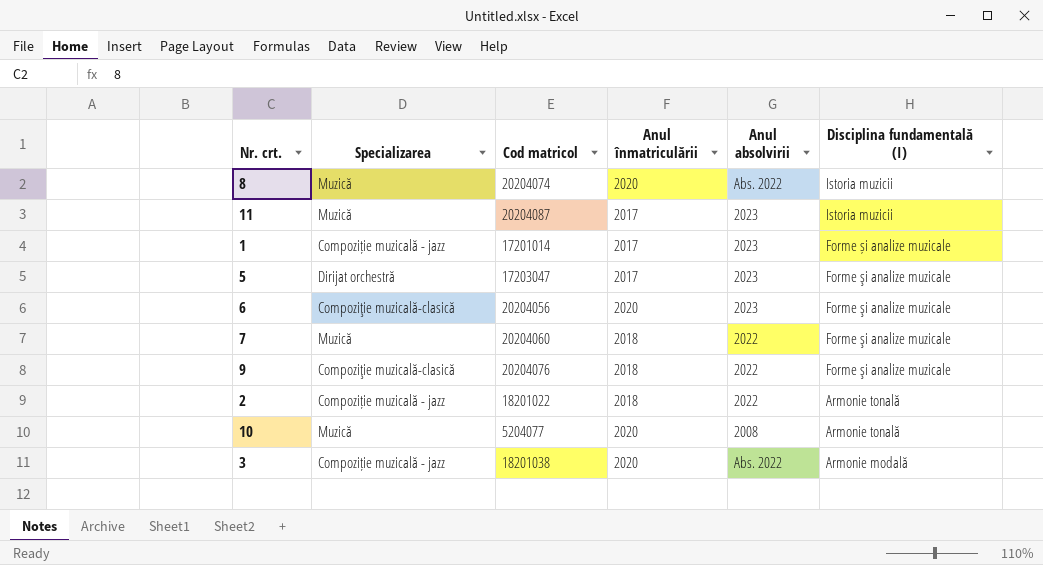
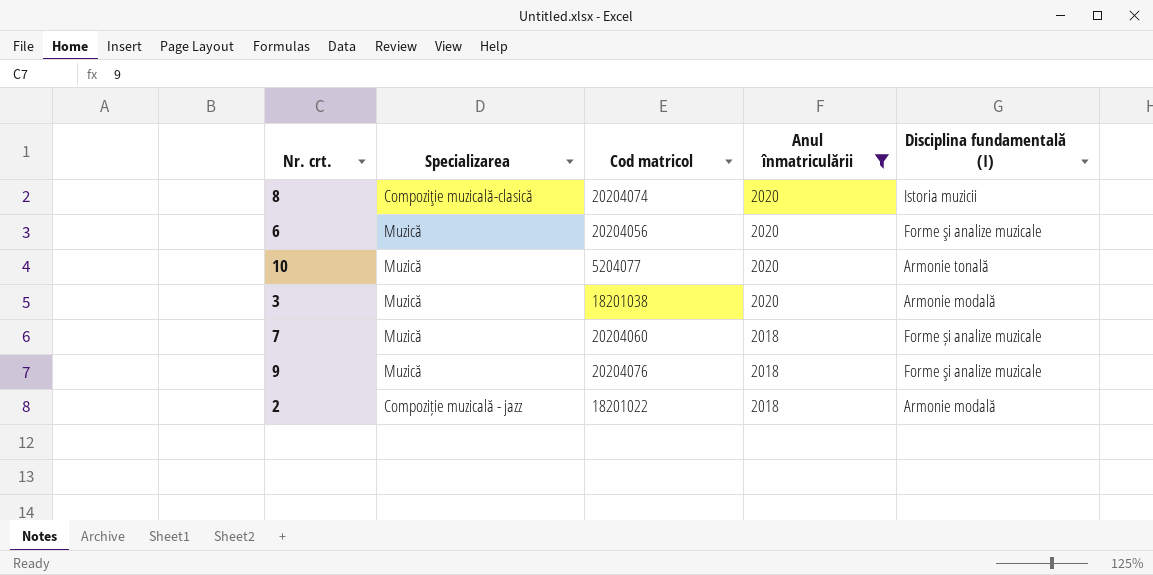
filter: none -> Anul înmatriculării != 2017
row order: Disciplina fundamentală (I) descending -> Anul înmatriculării descending
column Anul absolvirii | position: 5 -> none
8 | Specializarea: Muzică -> Compoziţie muzicală-clasică
6 | Specializarea: Compoziţie muzicală-clasică -> Muzică
3 | Specializarea: Compoziție muzicală - jazz -> Muzică
7 | Disciplina fundamentală (I): Forme şi analize muzicale -> Forme și analize muzicale
9 | Specializarea: Compoziţie muzicală-clasică -> Muzică
2 | Disciplina fundamentală (I): Armonie tonală -> Armonie modală

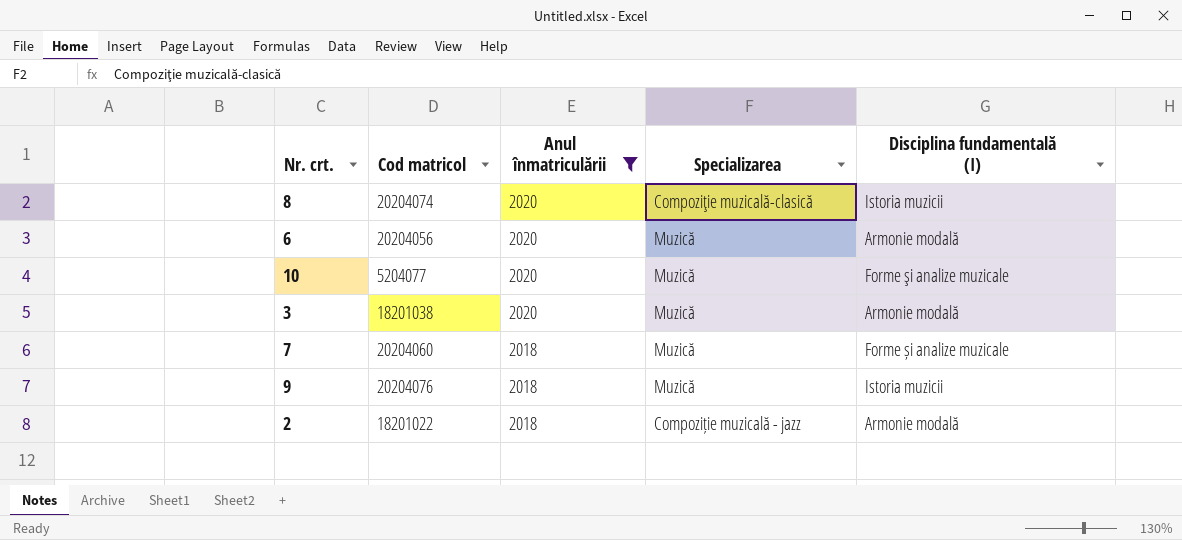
column Specializarea | position: 2 -> 4
6 | Disciplina fundamentală (I): Forme şi analize muzicale -> Armonie modală
10 | Disciplina fundamentală (I): Armonie tonală -> Forme şi analize muzicale
9 | Disciplina fundamentală (I): Forme şi analize muzicale -> Istoria muzicii

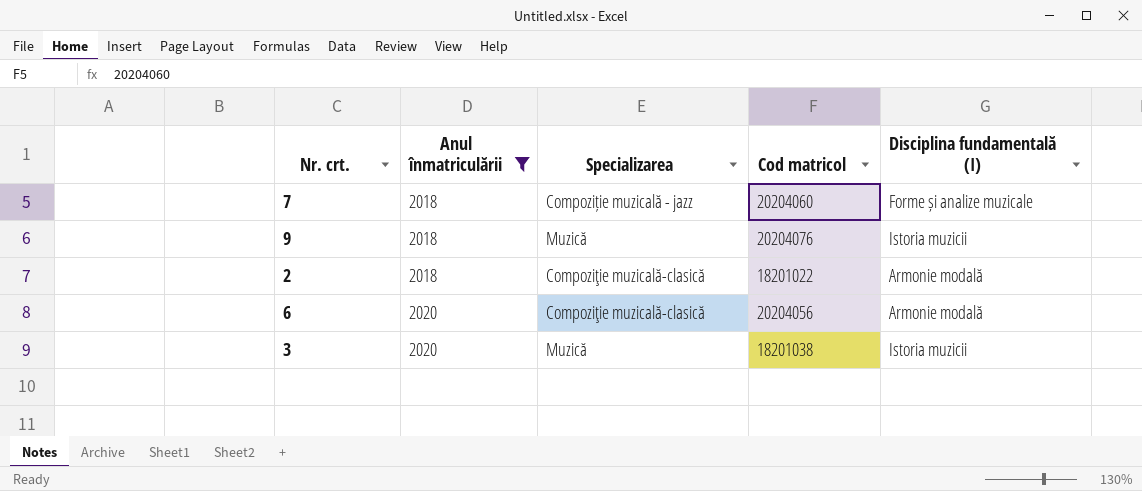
row order: Anul înmatriculării descending -> Anul înmatriculării ascending
column Cod matricol | position: 2 -> 4
row 8: 20204074 | 2020 | Compoziţie muzicală-clasică | Istoria muzicii -> none
row 10: 5204077 | 2020 | Muzică | Forme şi analize muzicale -> none
7 | Specializarea: Muzică -> Compoziție muzicală - jazz
2 | Specializarea: Compoziție muzicală - jazz -> Compoziţie muzicală-clasică
6 | Specializarea: Muzică -> Compoziţie muzicală-clasică
3 | Disciplina fundamentală (I): Armonie modală -> Istoria muzicii

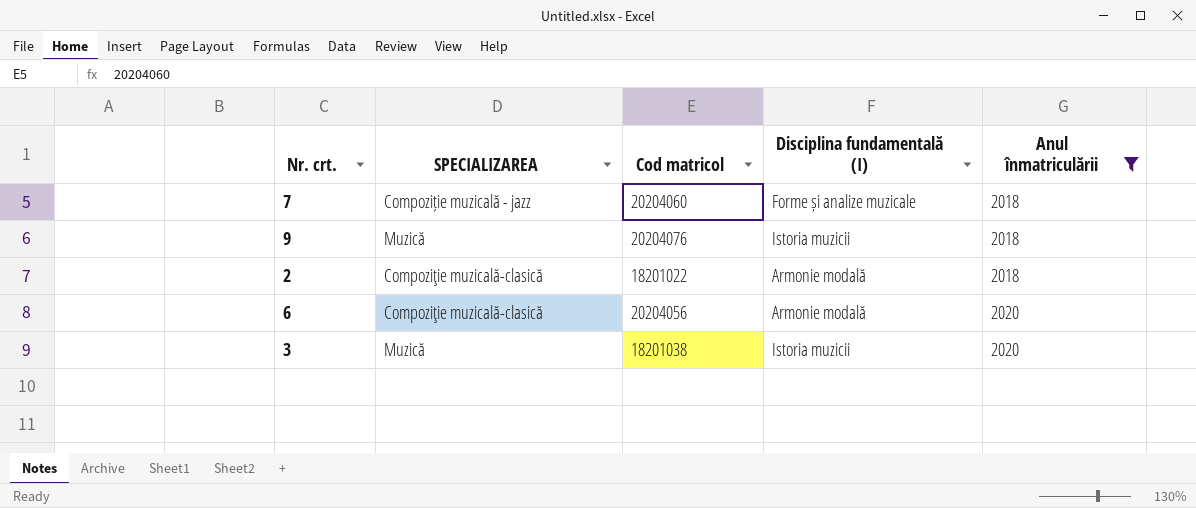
column name: Specializarea -> SPECIALIZAREA
column Anul înmatriculării | position: 2 -> 5

